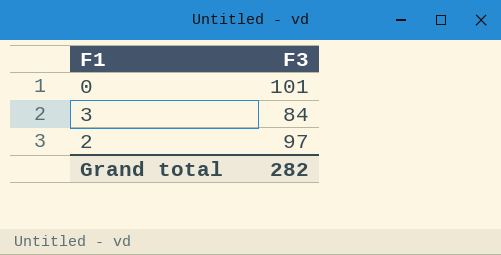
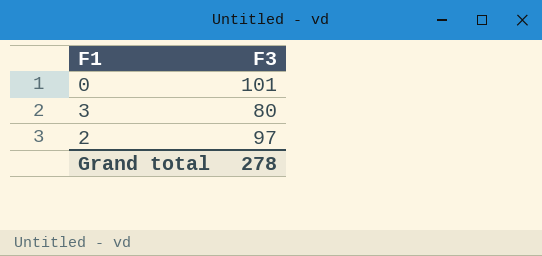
3 | F3: 84 -> 80
Grand total | F3: 282 -> 278

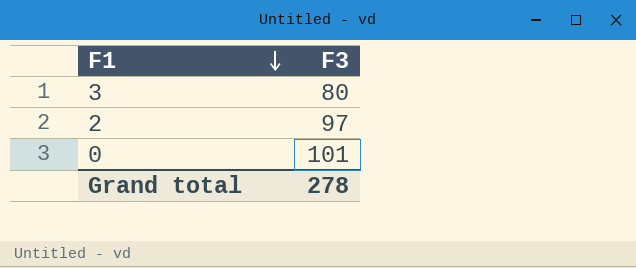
row order: none -> F1 descending

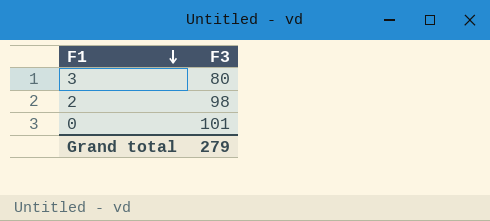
2 | F3: 97 -> 98
Grand total | F3: 278 -> 279

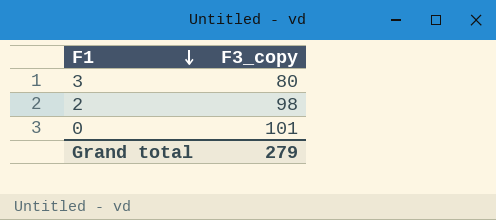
column name: F3 -> F3_copy

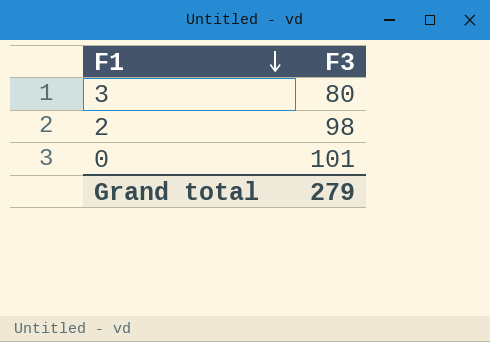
column name: F3_copy -> F3

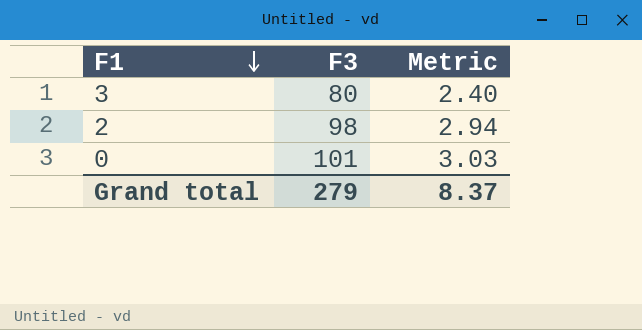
column Metric | formula: none -> [F3] * 0.03

